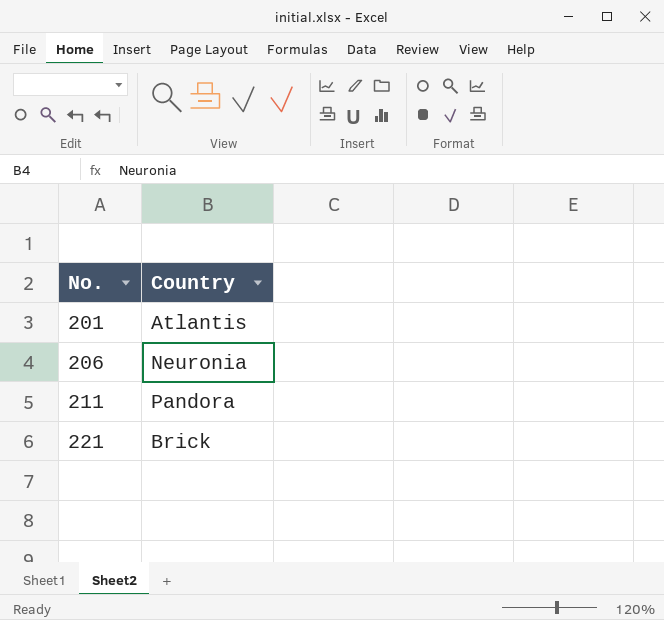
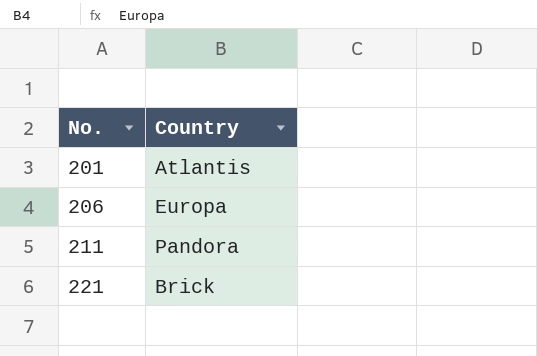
206 | Country: Neuronia -> Europa

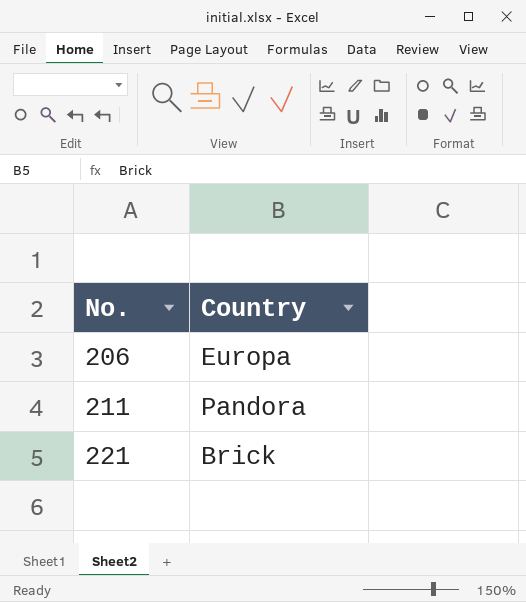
row 201: Atlantis -> none

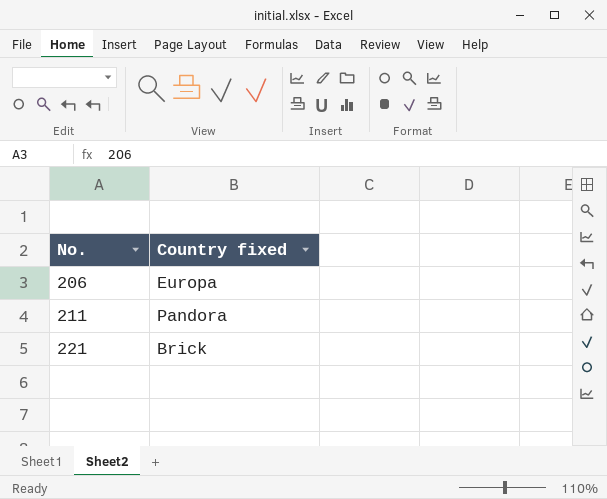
column name: Country -> Country fixed

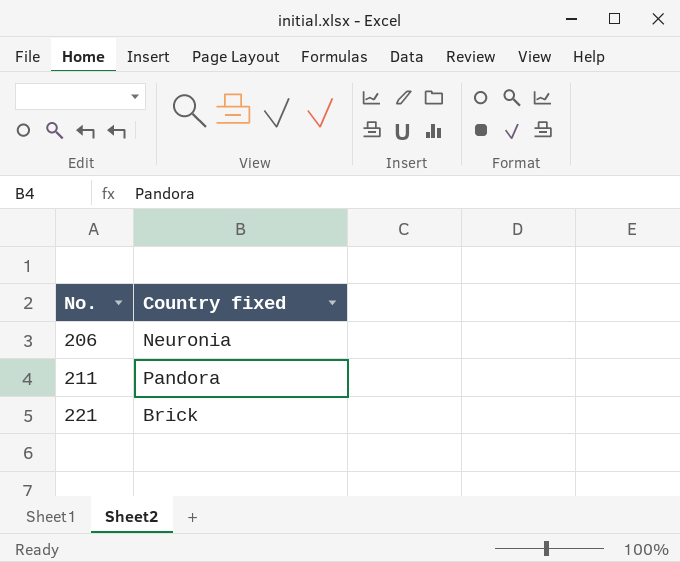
206 | Country fixed: Europa -> Neuronia

